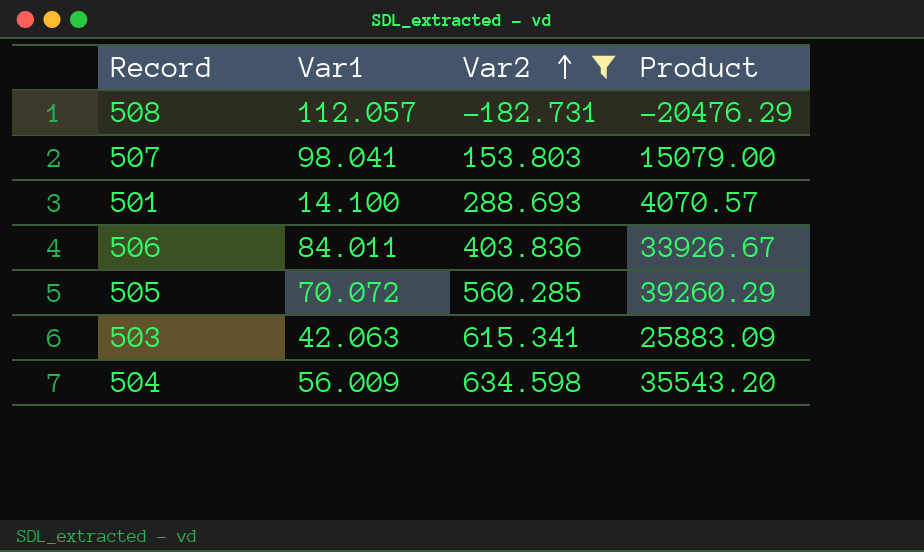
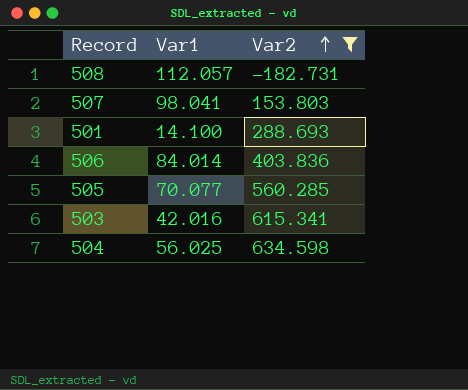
column Product | formula: [Var1] * [Var2] -> none
506 | Var1: 84.011 -> 84.014
505 | Var1: 70.072 -> 70.077
503 | Var1: 42.063 -> 42.016
504 | Var1: 56.009 -> 56.025

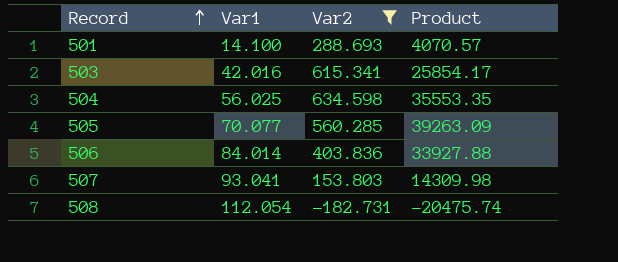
row order: Var2 ascending -> Record ascending
column Product | formula: none -> [Var1] * [Var2]
507 | Var1: 98.041 -> 93.041
508 | Var1: 112.057 -> 112.054

